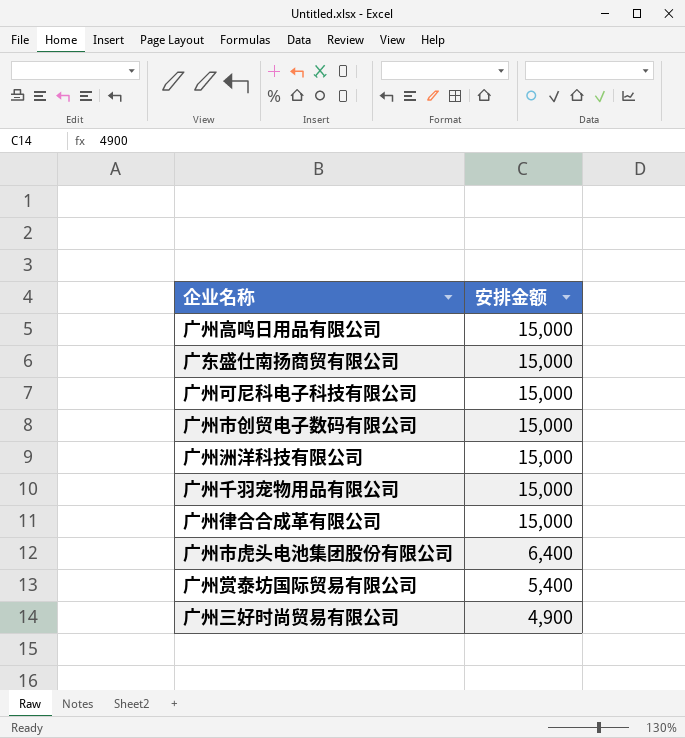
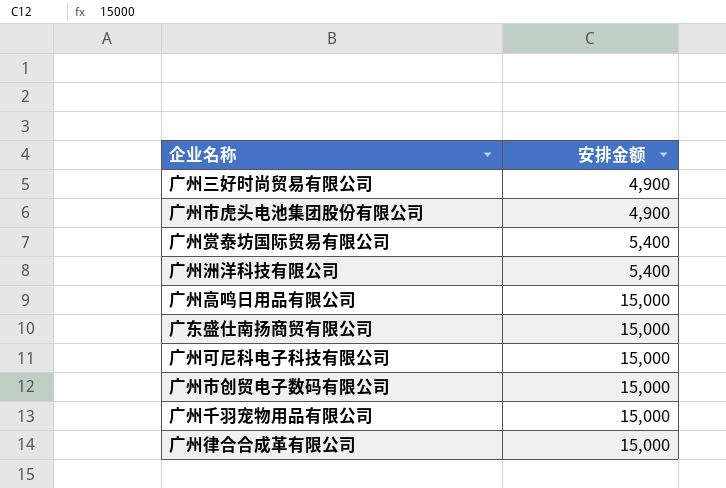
row order: 安排金额 descending -> 安排金额 ascending
广州市虎头电池集团股份有限公司 | 安排金额: 6,400 -> 4,900
广州洲洋科技有限公司 | 安排金额: 15,000 -> 5,400

